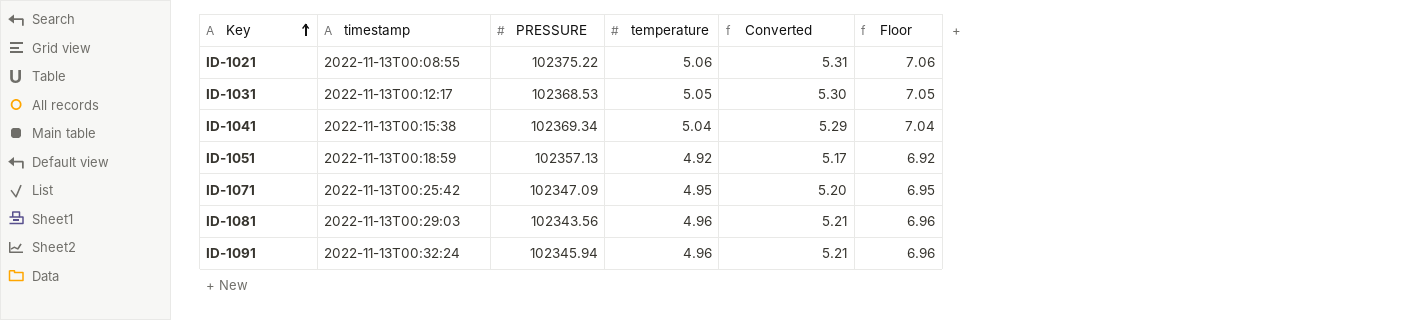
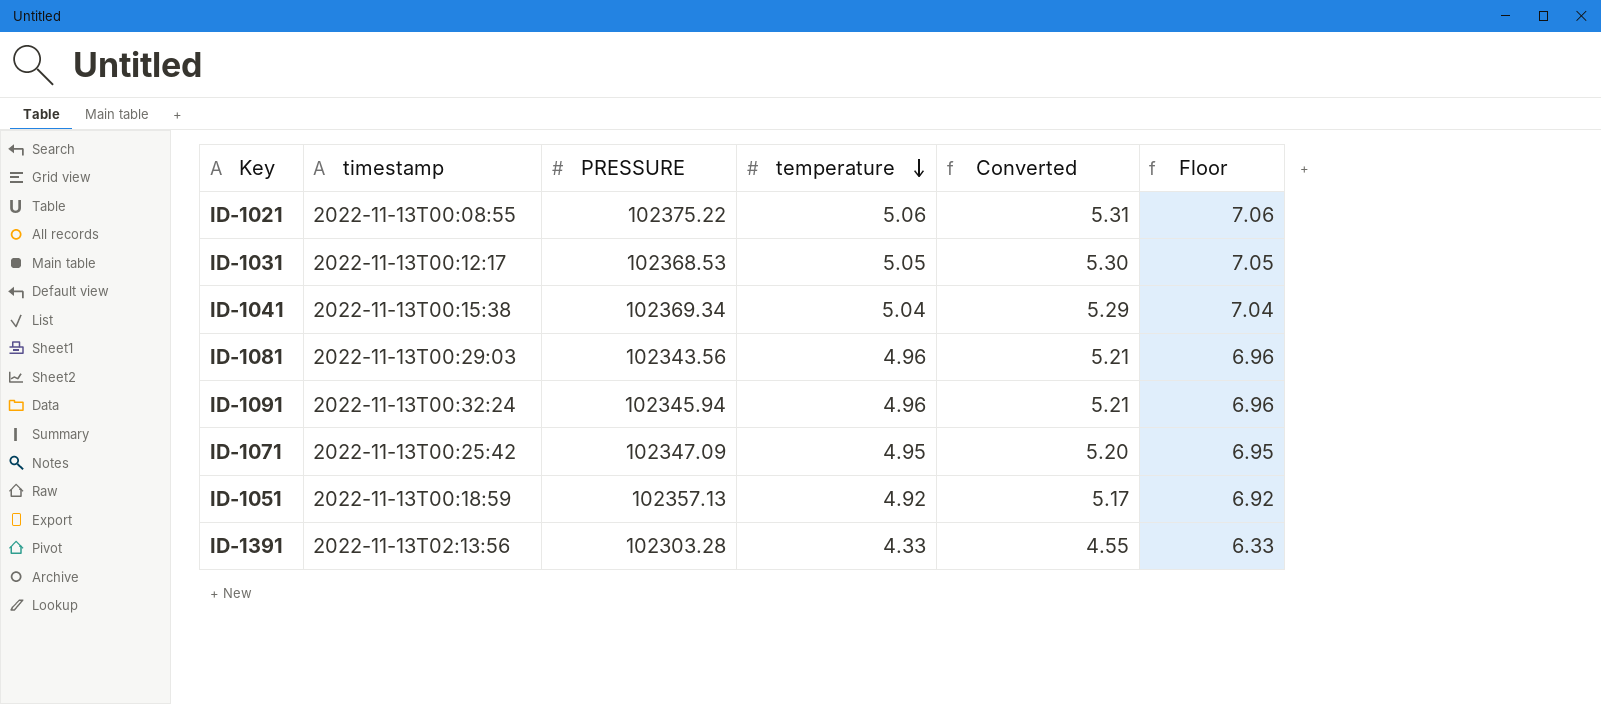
row order: Key ascending -> temperature descending
row ID-1391: none -> 2022-11-13T02:13:56 | 102303.28 | 4.33 | 4.55 | 6.33

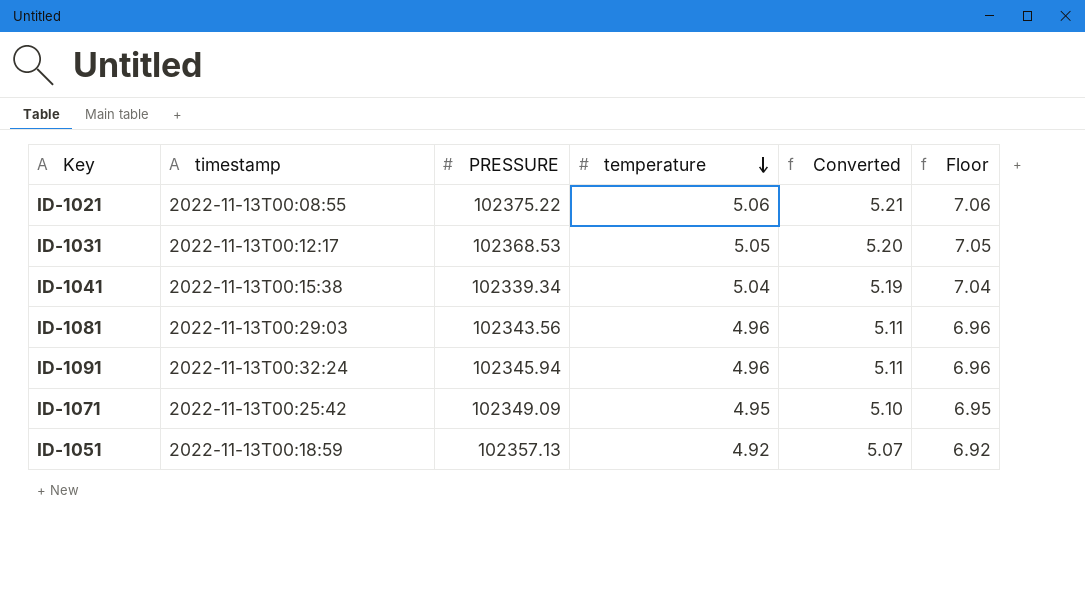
column Converted | formula: [temperature] * 1.05 -> [temperature] * 1.03
row ID-1391: 2022-11-13T02:13:56 | 102303.28 | 4.33 | 4.55 | 6.33 -> none
ID-1041 | PRESSURE: 102369.34 -> 102339.34
ID-1071 | PRESSURE: 102347.09 -> 102349.09

